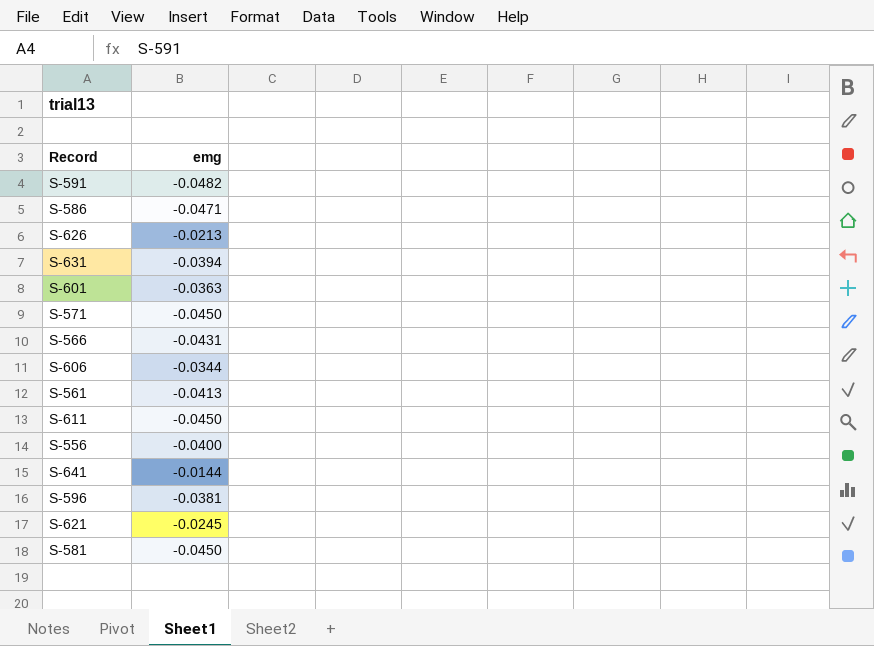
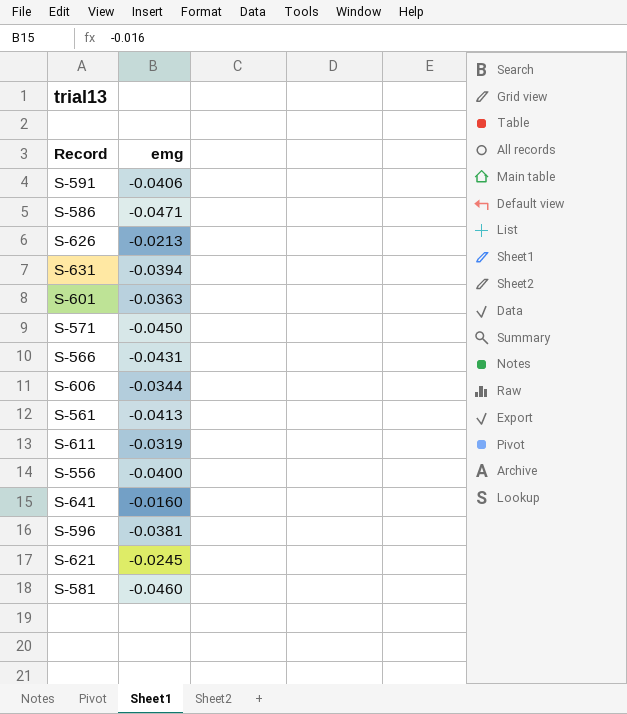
S-591 | emg: -0.0482 -> -0.0406
S-611 | emg: -0.0450 -> -0.0319
S-641 | emg: -0.0144 -> -0.0160
S-581 | emg: -0.0450 -> -0.0460

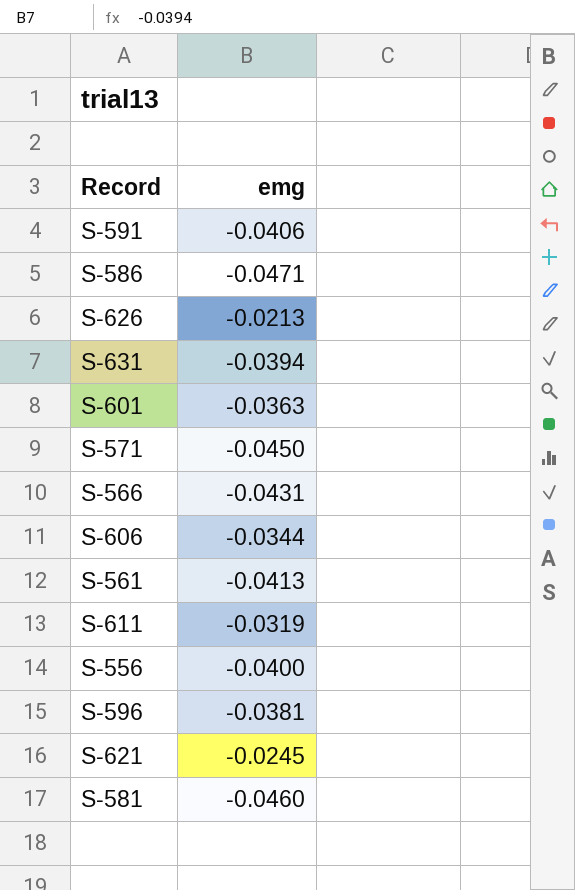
row S-641: -0.0160 -> none

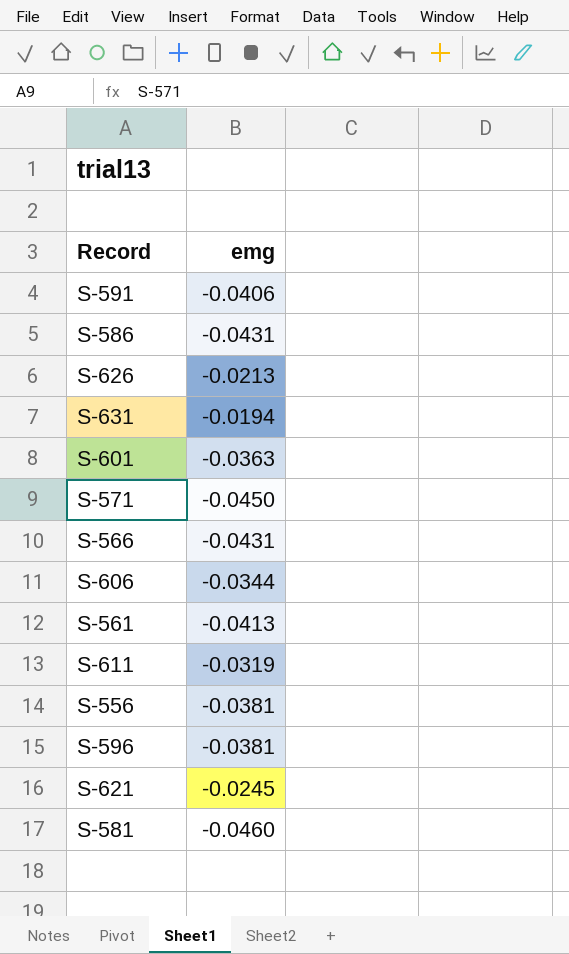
S-586 | emg: -0.0471 -> -0.0431
S-631 | emg: -0.0394 -> -0.0194
S-556 | emg: -0.0400 -> -0.0381

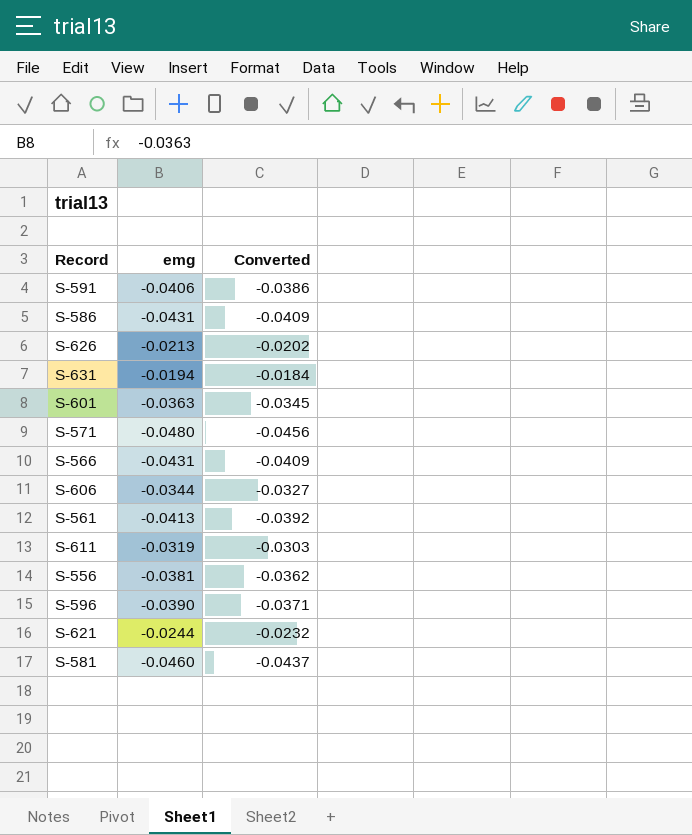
column Converted | formula: none -> [emg] * 0.95
S-571 | emg: -0.0450 -> -0.0480
S-596 | emg: -0.0381 -> -0.0390
S-621 | emg: -0.0245 -> -0.0244

